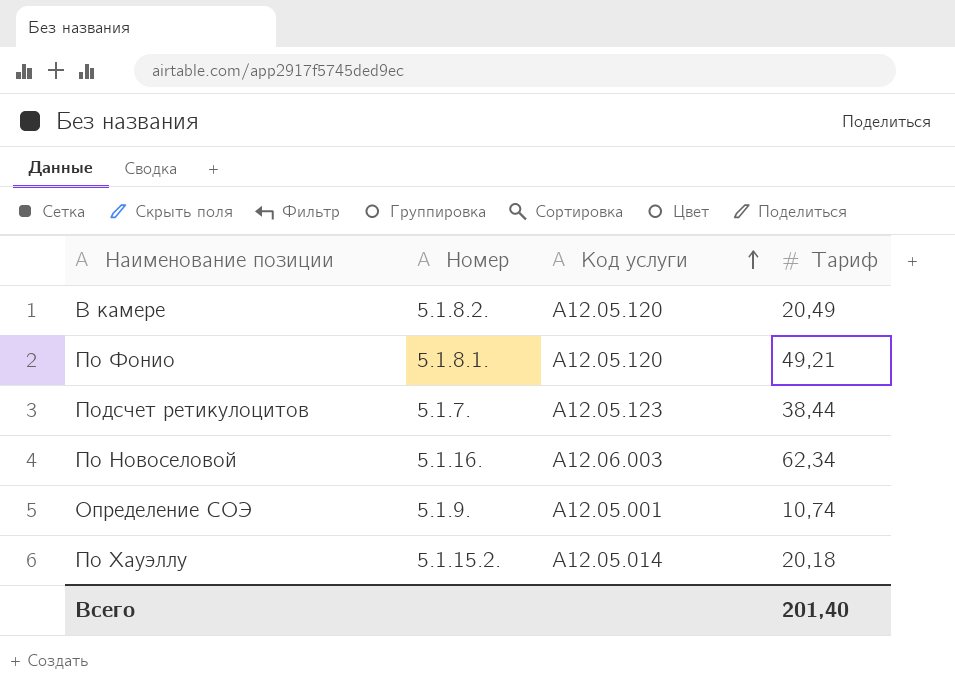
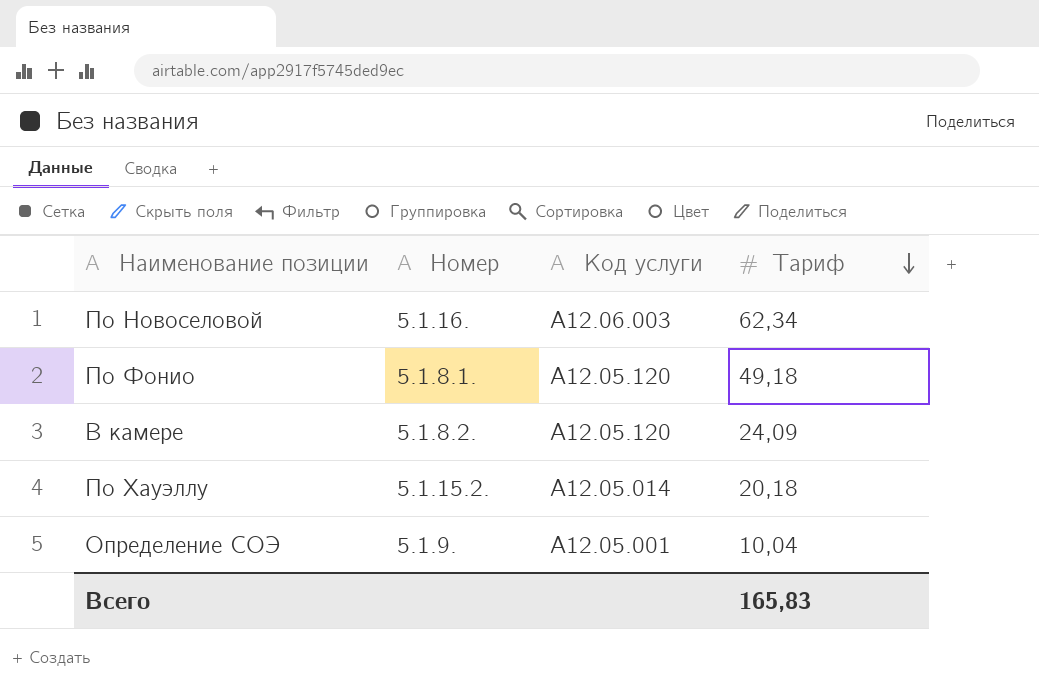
row order: Код услуги ascending -> Тариф descending
row Подсчет ретикулоцитов: 5.1.7. | A12.05.123 | 38,44 -> none
По Фонио | Тариф: 49,21 -> 49,18
В камере | Тариф: 20,49 -> 24,09
Определение СОЭ | Тариф: 10,74 -> 10,04
Всего | Тариф: 201,40 -> 165,83

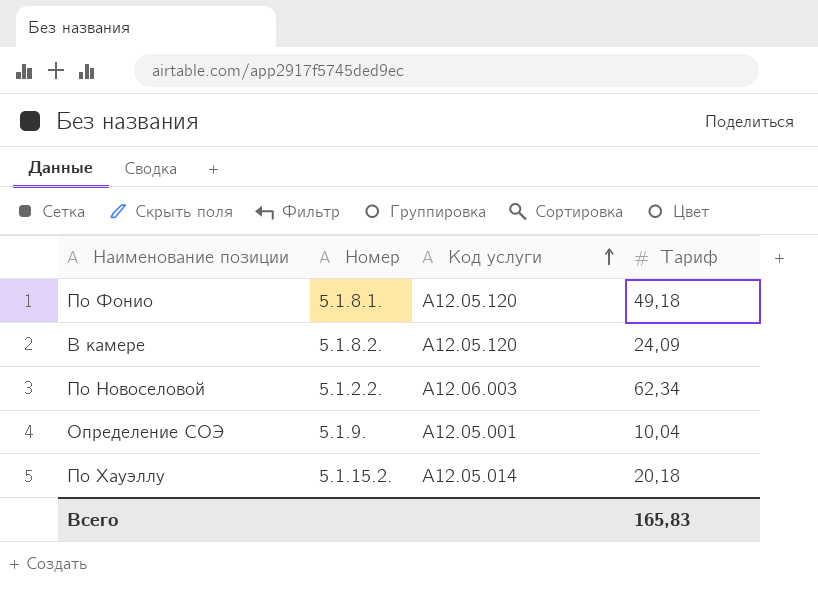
row order: Тариф descending -> Код услуги ascending
По Новоселовой | Номер: 5.1.16. -> 5.1.2.2.

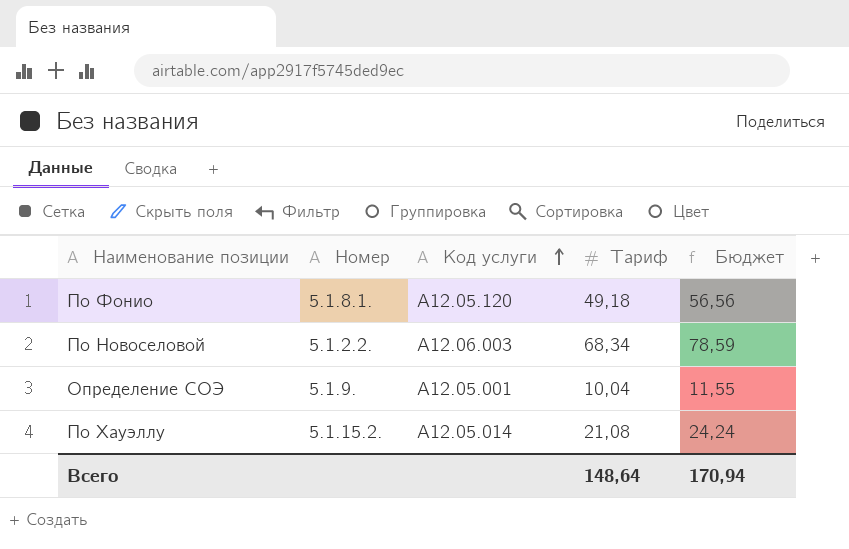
column Бюджет | formula: none -> [Тариф] * 1,15
row В камере: 5.1.8.2. | A12.05.120 | 24,09 -> none
По Новоселовой | Тариф: 62,34 -> 68,34
По Хауэллу | Тариф: 20,18 -> 21,08
Всего | Тариф: 165,83 -> 148,64

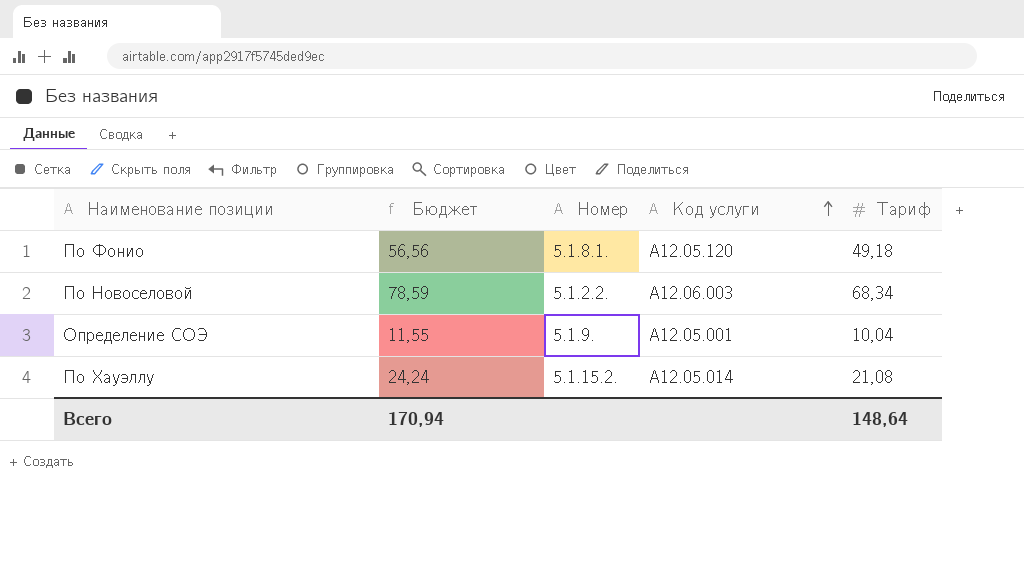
column Бюджет | position: 5 -> 2

